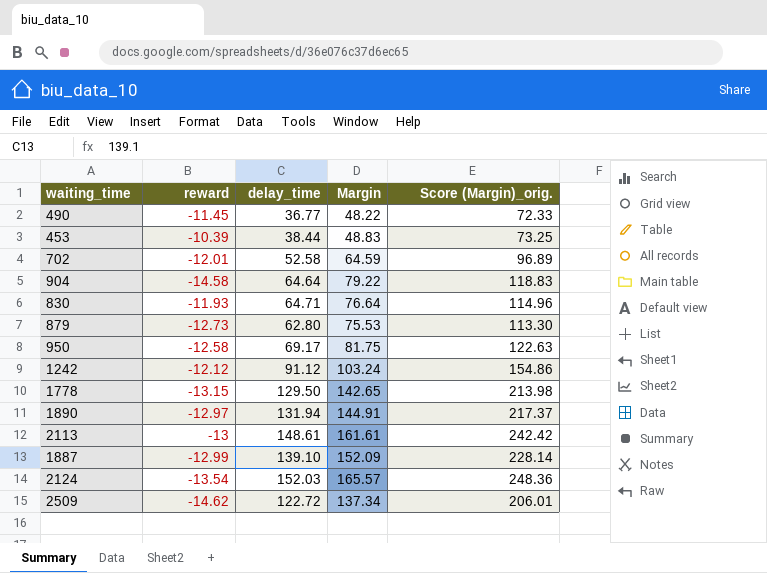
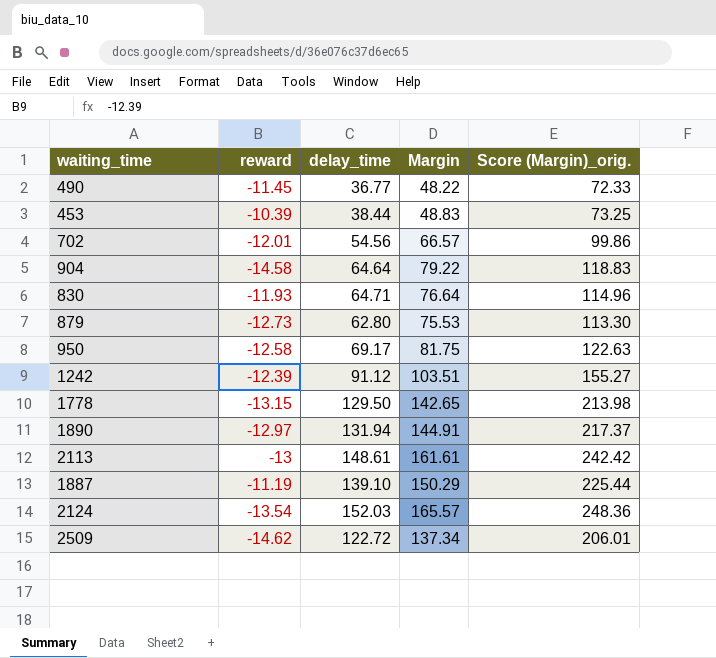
702 | delay_time: 52.58 -> 54.56
702 | Margin: 64.59 -> 66.57
702 | Score (Margin)_orig.: 96.89 -> 99.86
1242 | reward: -12.12 -> -12.39
1242 | Margin: 103.24 -> 103.51
1242 | Score (Margin)_orig.: 154.86 -> 155.27
1887 | reward: -12.99 -> -11.19
1887 | Margin: 152.09 -> 150.29
1887 | Score (Margin)_orig.: 228.14 -> 225.44

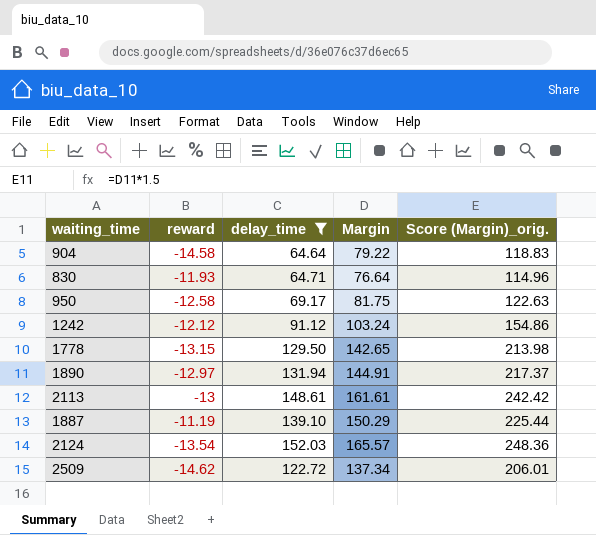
filter: none -> delay_time >= 64.64
1242 | reward: -12.39 -> -12.12
1242 | Margin: 103.51 -> 103.24
1242 | Score (Margin)_orig.: 155.27 -> 154.86

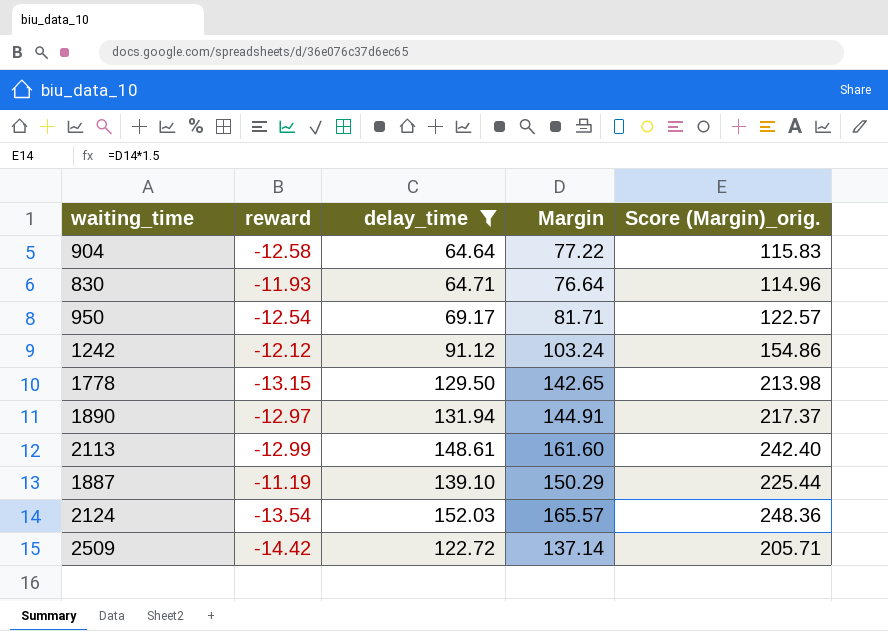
904 | reward: -14.58 -> -12.58
904 | Margin: 79.22 -> 77.22
904 | Score (Margin)_orig.: 118.83 -> 115.83
950 | reward: -12.58 -> -12.54
950 | Margin: 81.75 -> 81.71
950 | Score (Margin)_orig.: 122.63 -> 122.57
2113 | reward: -13 -> -12.99
2113 | Margin: 161.61 -> 161.60
2113 | Score (Margin)_orig.: 242.42 -> 242.40
2509 | reward: -14.62 -> -14.42
2509 | Margin: 137.34 -> 137.14
2509 | Score (Margin)_orig.: 206.01 -> 205.71

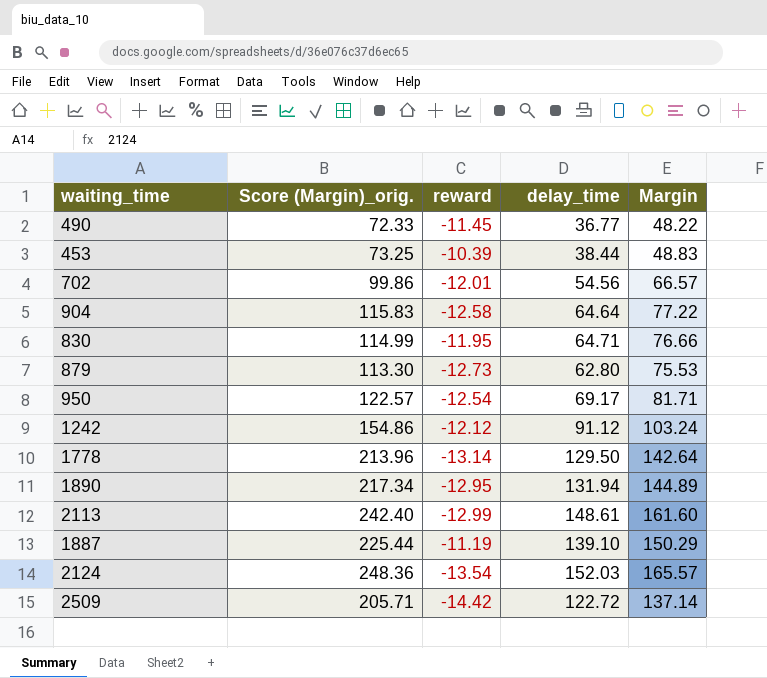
filter: delay_time >= 64.64 -> none
column Score (Margin)_orig. | position: 5 -> 2
830 | Score (Margin)_orig.: 114.96 -> 114.99
830 | reward: -11.93 -> -11.95
830 | Margin: 76.64 -> 76.66
1778 | Score (Margin)_orig.: 213.98 -> 213.96
1778 | reward: -13.15 -> -13.14
1778 | Margin: 142.65 -> 142.64
1890 | Score (Margin)_orig.: 217.37 -> 217.34
1890 | reward: -12.97 -> -12.95
1890 | Margin: 144.91 -> 144.89

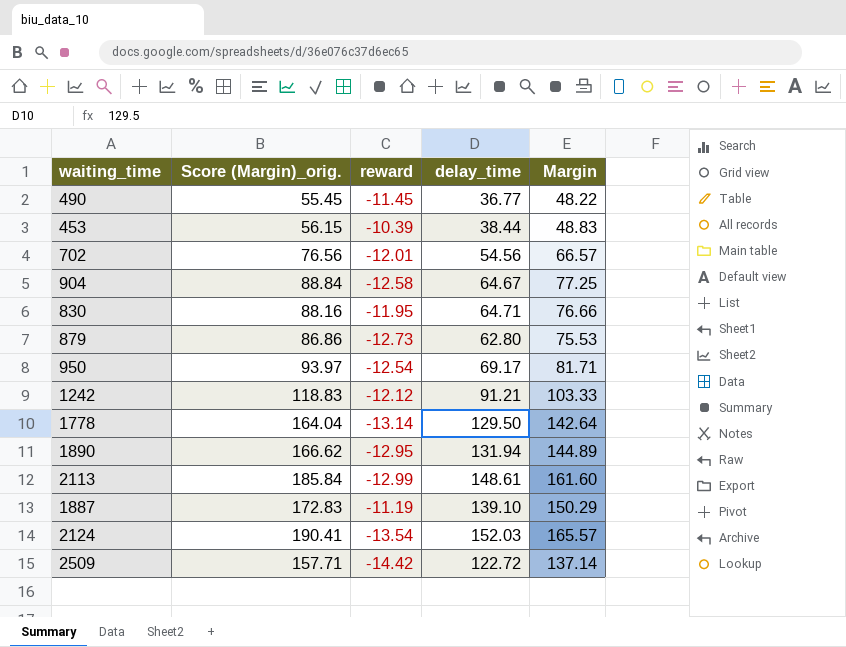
column Score (Margin)_orig. | formula: [Margin] * 1.5 -> [Margin] * 1.15
904 | delay_time: 64.64 -> 64.67
904 | Margin: 77.22 -> 77.25
1242 | delay_time: 91.12 -> 91.21
1242 | Margin: 103.24 -> 103.33

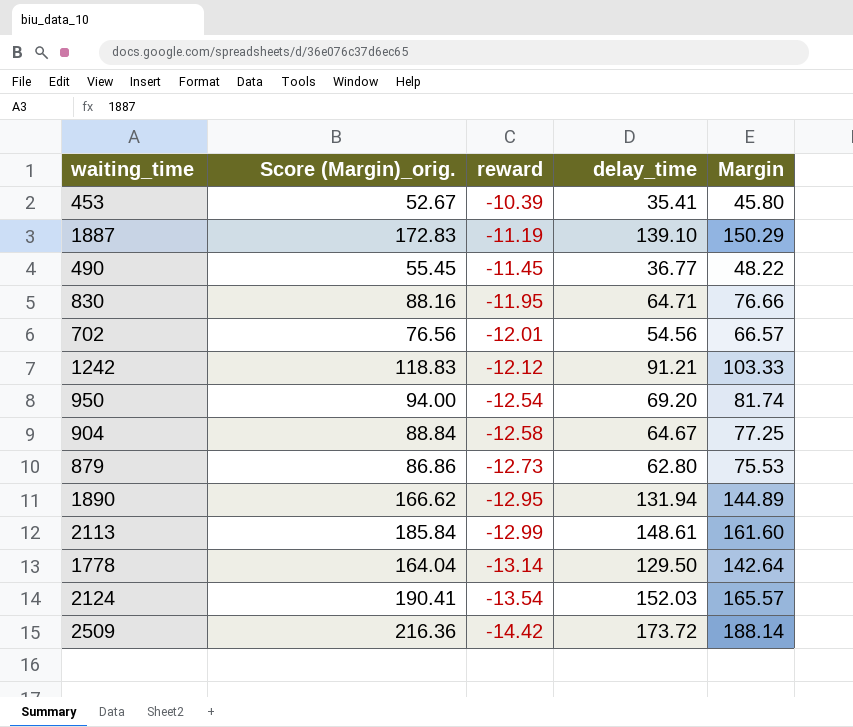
row order: none -> reward descending
453 | Score (Margin)_orig.: 56.15 -> 52.67
453 | delay_time: 38.44 -> 35.41
453 | Margin: 48.83 -> 45.80
950 | Score (Margin)_orig.: 93.97 -> 94.00
950 | delay_time: 69.17 -> 69.20
950 | Margin: 81.71 -> 81.74
2509 | Score (Margin)_orig.: 157.71 -> 216.36
2509 | delay_time: 122.72 -> 173.72
2509 | Margin: 137.14 -> 188.14

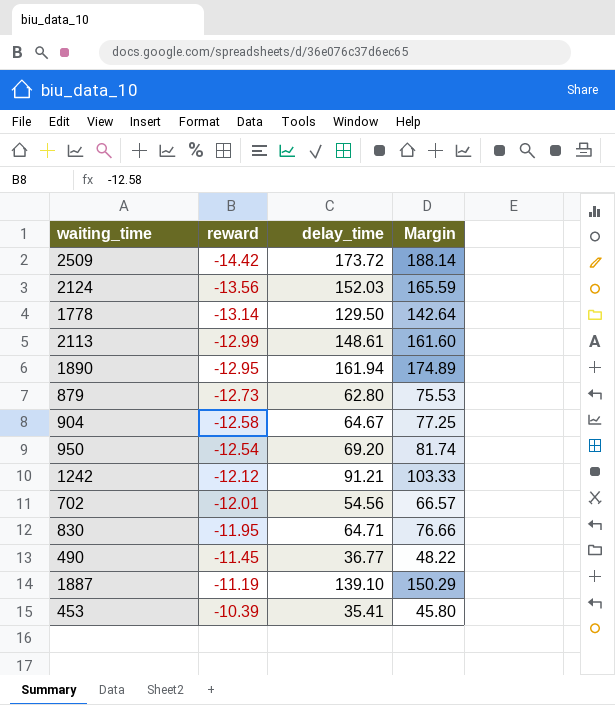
row order: reward descending -> reward ascending
column Score (Margin)_orig. | formula: [Margin] * 1.15 -> none
2124 | reward: -13.54 -> -13.56
2124 | Margin: 165.57 -> 165.59
1890 | delay_time: 131.94 -> 161.94
1890 | Margin: 144.89 -> 174.89

